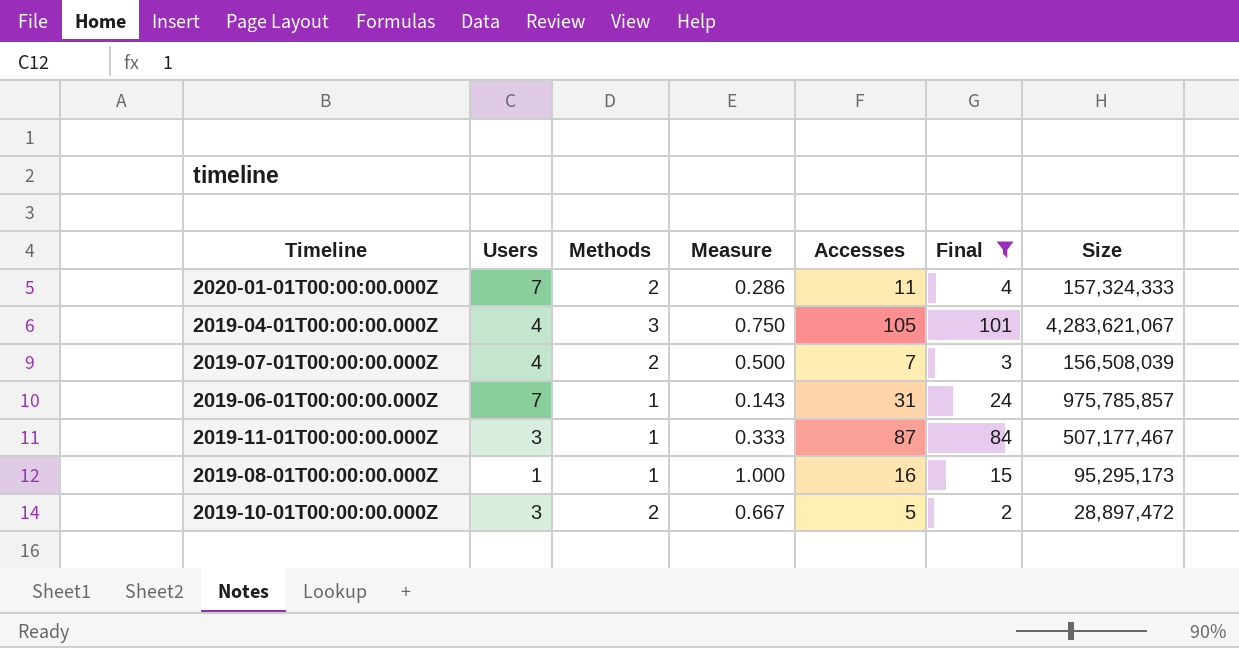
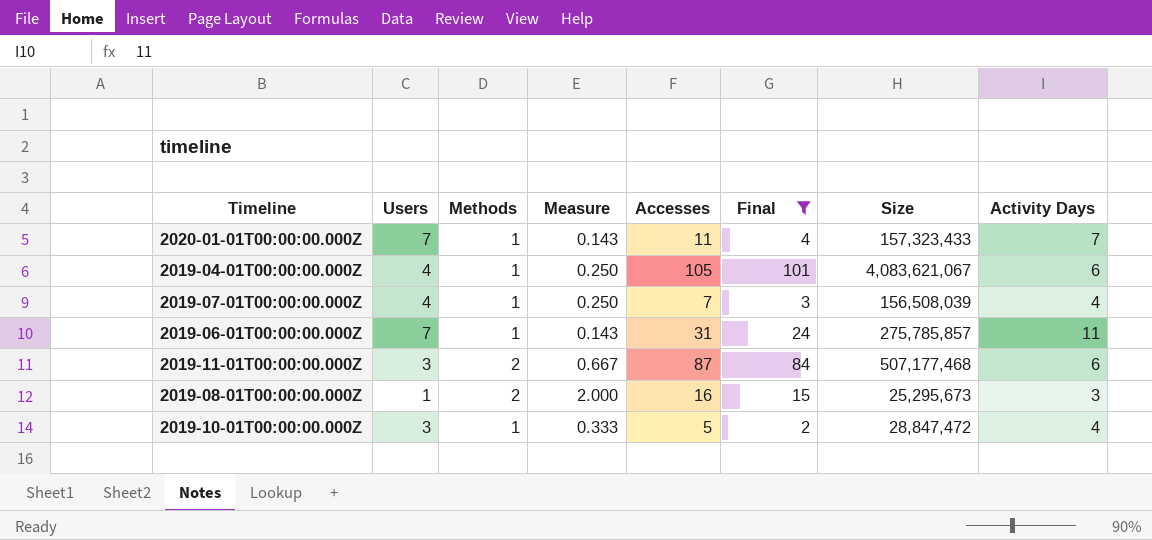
column Activity Days | position: none -> 8
2020-01-01T00:00:00.000Z | Methods: 2 -> 1
2020-01-01T00:00:00.000Z | Measure: 0.286 -> 0.143
2020-01-01T00:00:00.000Z | Size: 157,324,333 -> 157,323,433
2019-04-01T00:00:00.000Z | Methods: 3 -> 1
2019-04-01T00:00:00.000Z | Measure: 0.750 -> 0.250
2019-04-01T00:00:00.000Z | Size: 4,283,621,067 -> 4,083,621,067
2019-07-01T00:00:00.000Z | Methods: 2 -> 1
2019-07-01T00:00:00.000Z | Measure: 0.500 -> 0.250
2019-06-01T00:00:00.000Z | Size: 975,785,857 -> 275,785,857
2019-11-01T00:00:00.000Z | Methods: 1 -> 2
2019-11-01T00:00:00.000Z | Measure: 0.333 -> 0.667
2019-11-01T00:00:00.000Z | Size: 507,177,467 -> 507,177,468
2019-08-01T00:00:00.000Z | Methods: 1 -> 2
2019-08-01T00:00:00.000Z | Measure: 1.000 -> 2.000
2019-08-01T00:00:00.000Z | Size: 95,295,173 -> 25,295,673
2019-10-01T00:00:00.000Z | Methods: 2 -> 1
2019-10-01T00:00:00.000Z | Measure: 0.667 -> 0.333
2019-10-01T00:00:00.000Z | Size: 28,897,472 -> 28,847,472

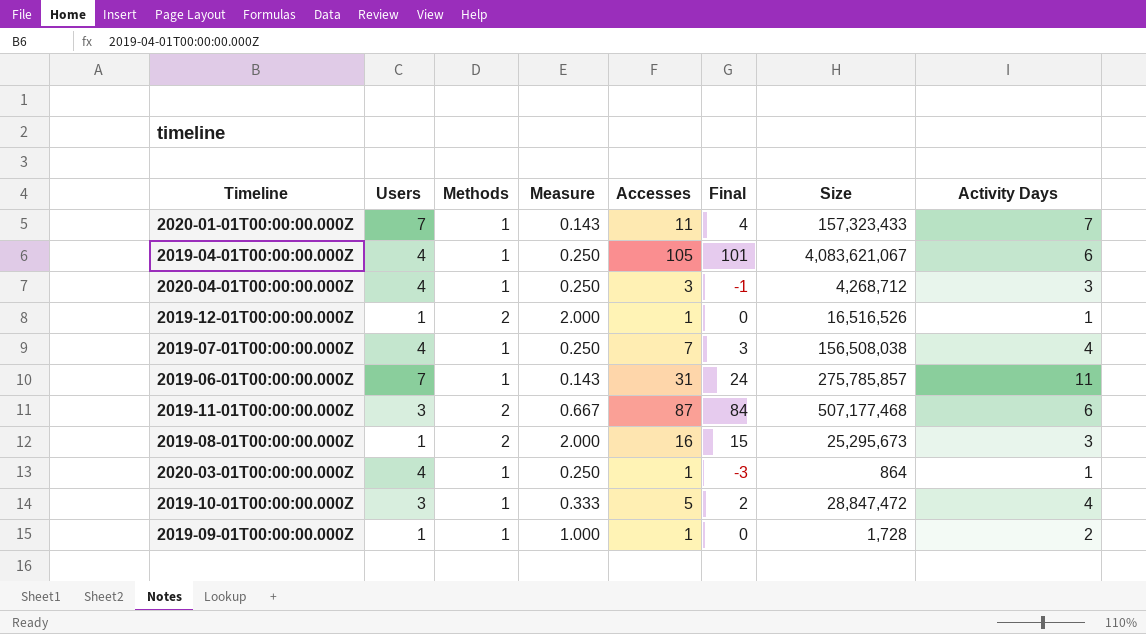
filter: Final >= 2 -> none
2019-07-01T00:00:00.000Z | Size: 156,508,039 -> 156,508,038

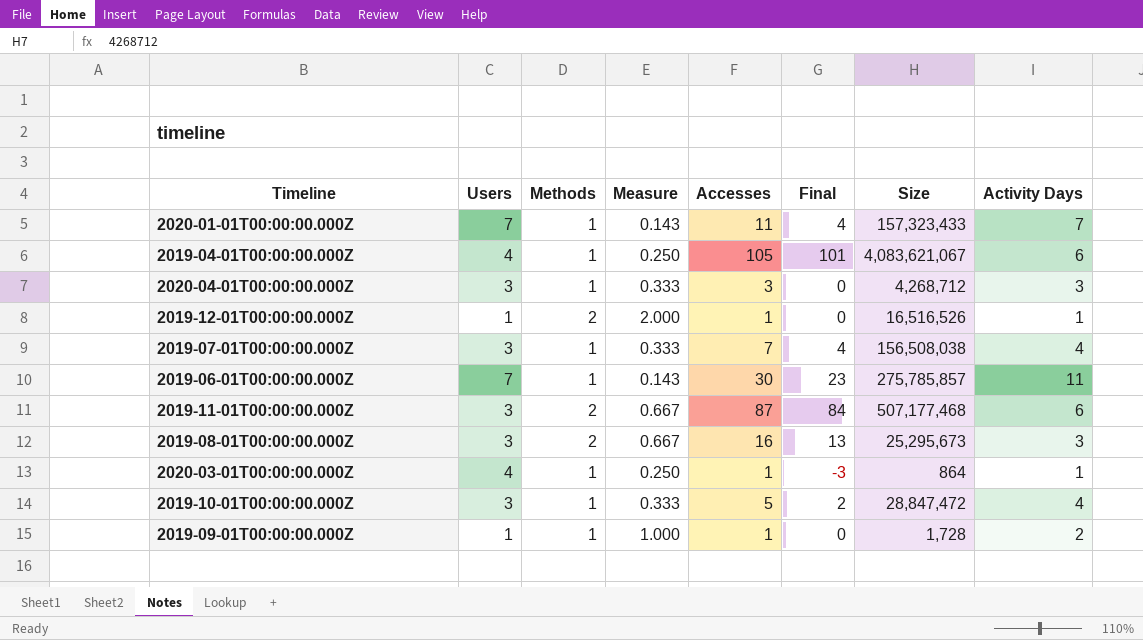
2020-04-01T00:00:00.000Z | Users: 4 -> 3
2020-04-01T00:00:00.000Z | Measure: 0.250 -> 0.333
2020-04-01T00:00:00.000Z | Final: -1 -> 0
2019-07-01T00:00:00.000Z | Users: 4 -> 3
2019-07-01T00:00:00.000Z | Measure: 0.250 -> 0.333
2019-07-01T00:00:00.000Z | Final: 3 -> 4
2019-06-01T00:00:00.000Z | Accesses: 31 -> 30
2019-06-01T00:00:00.000Z | Final: 24 -> 23
2019-08-01T00:00:00.000Z | Users: 1 -> 3
2019-08-01T00:00:00.000Z | Measure: 2.000 -> 0.667
2019-08-01T00:00:00.000Z | Final: 15 -> 13

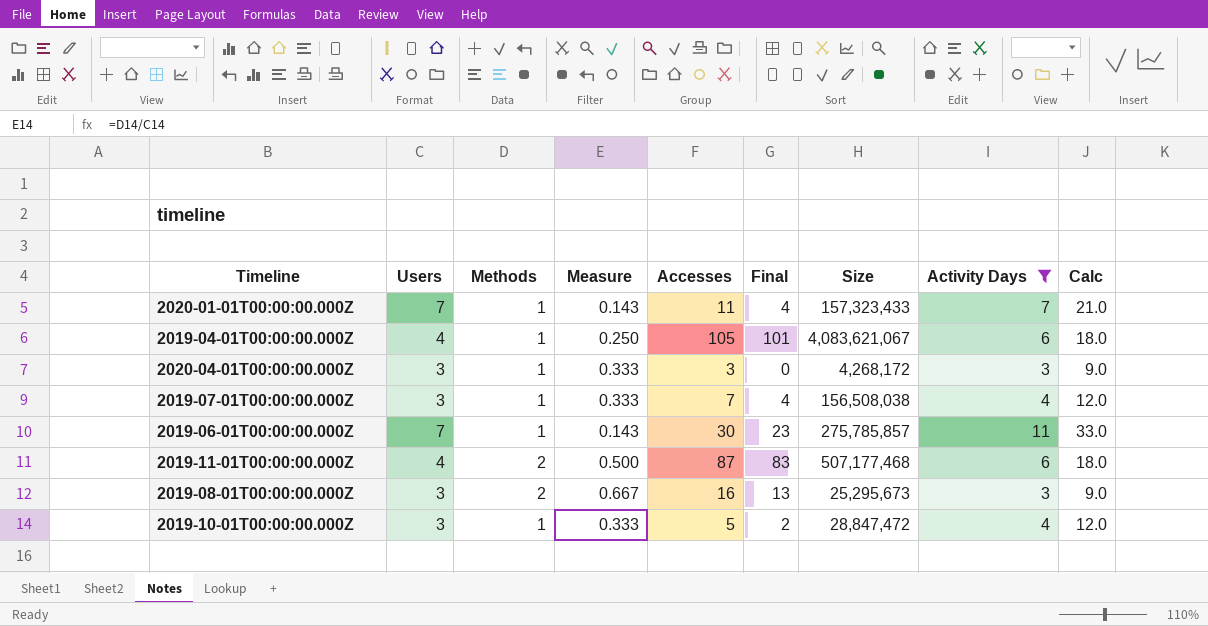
filter: none -> Activity Days >= 3
column Calc | formula: none -> [Activity Days] * 3
2020-04-01T00:00:00.000Z | Size: 4,268,712 -> 4,268,172
2019-11-01T00:00:00.000Z | Users: 3 -> 4
2019-11-01T00:00:00.000Z | Measure: 0.667 -> 0.500
2019-11-01T00:00:00.000Z | Final: 84 -> 83

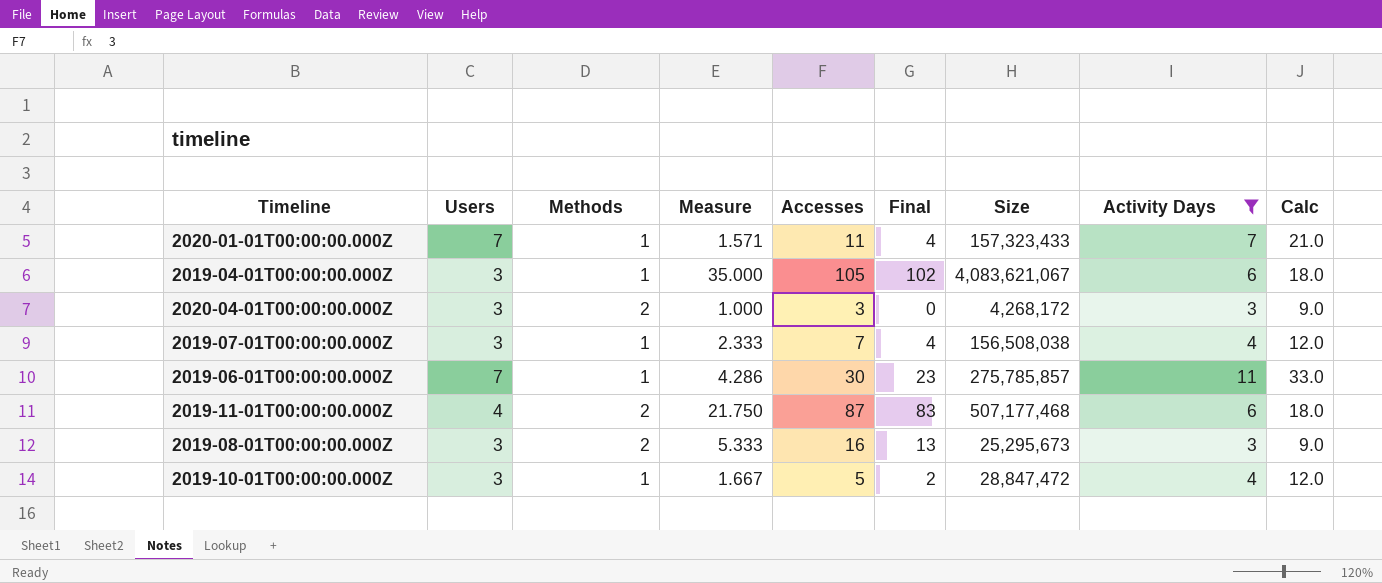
column Measure | formula: [Methods] / [Users] -> [Accesses] / [Users]
2019-04-01T00:00:00.000Z | Users: 4 -> 3
2019-04-01T00:00:00.000Z | Final: 101 -> 102
2020-04-01T00:00:00.000Z | Methods: 1 -> 2

